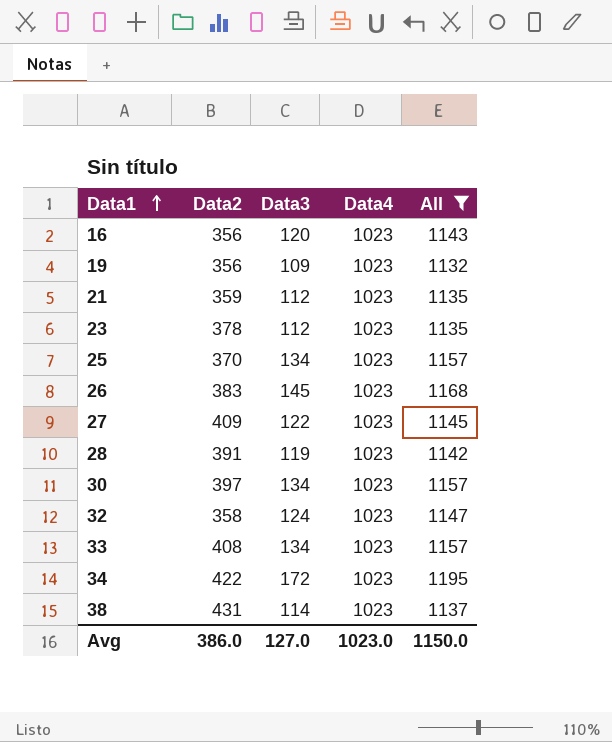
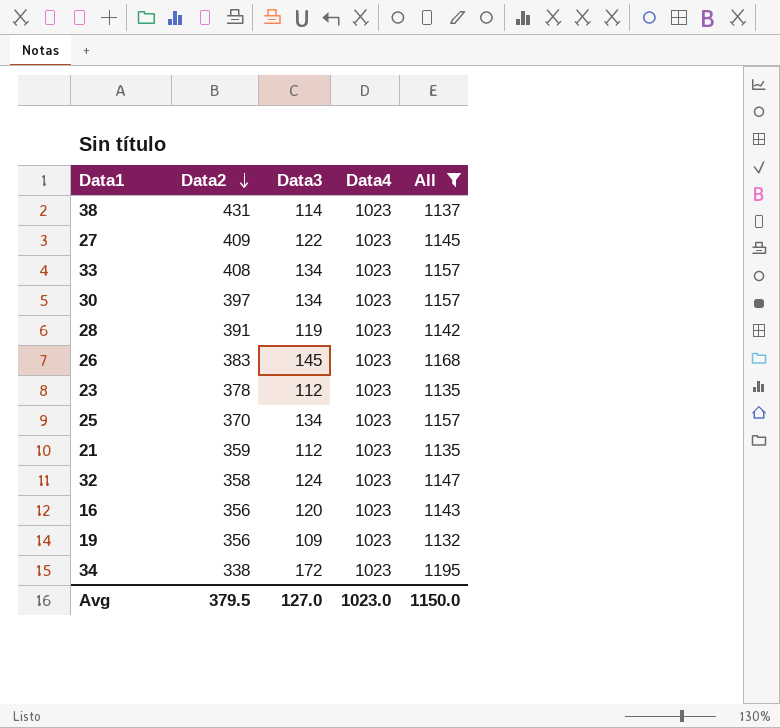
row order: Data1 ascending -> Data2 descending
34 | Data2: 422 -> 338
Avg | Data2: 386.0 -> 379.5

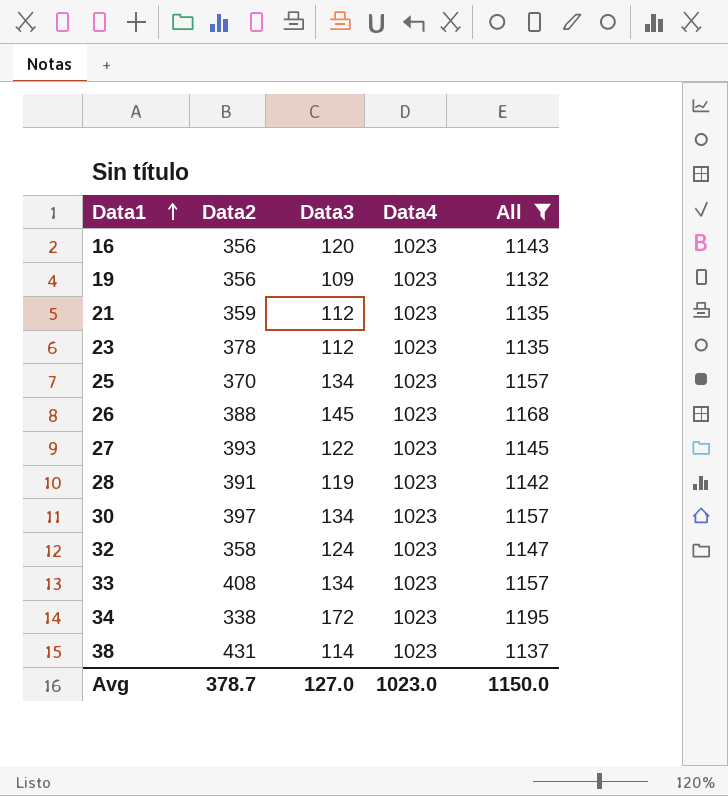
row order: Data2 descending -> Data1 ascending
26 | Data2: 383 -> 388
27 | Data2: 409 -> 393
Avg | Data2: 379.5 -> 378.7

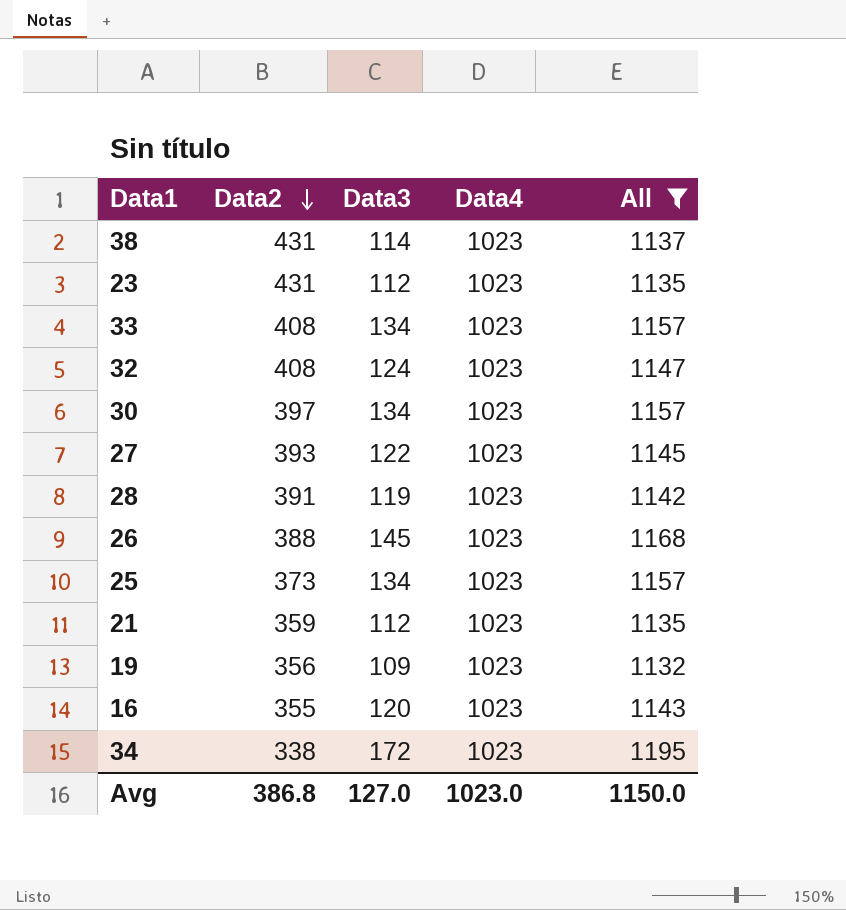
row order: Data1 ascending -> Data2 descending
23 | Data2: 378 -> 431
32 | Data2: 358 -> 408
25 | Data2: 370 -> 373
16 | Data2: 356 -> 355
Avg | Data2: 378.7 -> 386.8

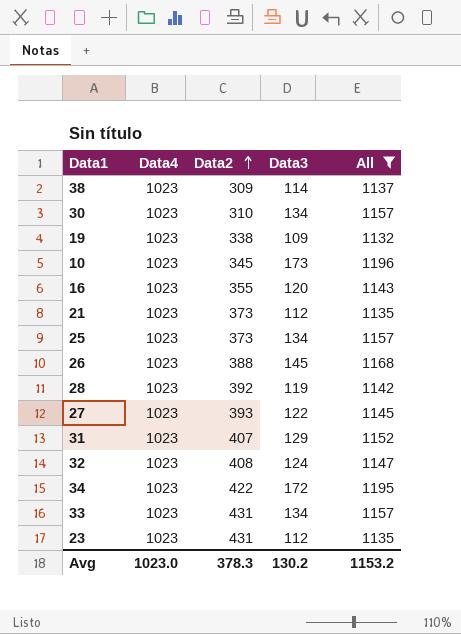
row order: Data2 descending -> Data2 ascending
column Data4 | position: 4 -> 2
38 | Data2: 431 -> 309
30 | Data2: 397 -> 310
19 | Data2: 356 -> 338
row 10: none -> 1023 | 345 | 173 | 1196
21 | Data2: 359 -> 373
28 | Data2: 391 -> 392
row 31: none -> 1023 | 407 | 129 | 1152
34 | Data2: 338 -> 422
33 | Data2: 408 -> 431
Avg | Data2: 386.8 -> 378.3
Avg | Data3: 127.0 -> 130.2
Avg | All: 1150.0 -> 1153.2

